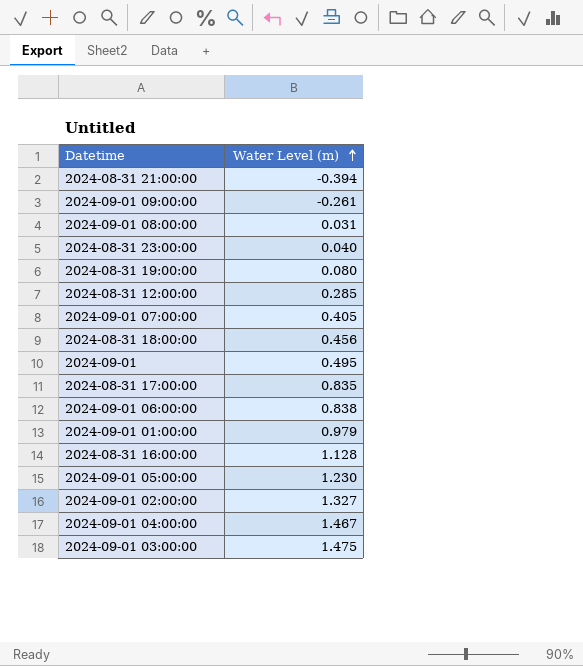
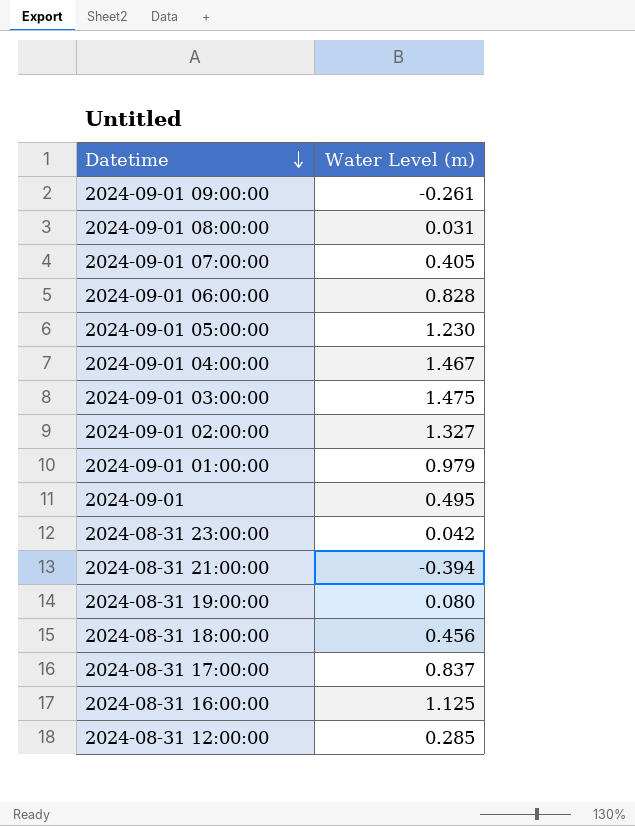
row order: Water Level (m) ascending -> Datetime descending
2024-09-01 06:00:00 | Water Level (m): 0.838 -> 0.828
2024-08-31 23:00:00 | Water Level (m): 0.040 -> 0.042
2024-08-31 17:00:00 | Water Level (m): 0.835 -> 0.837
2024-08-31 16:00:00 | Water Level (m): 1.128 -> 1.125

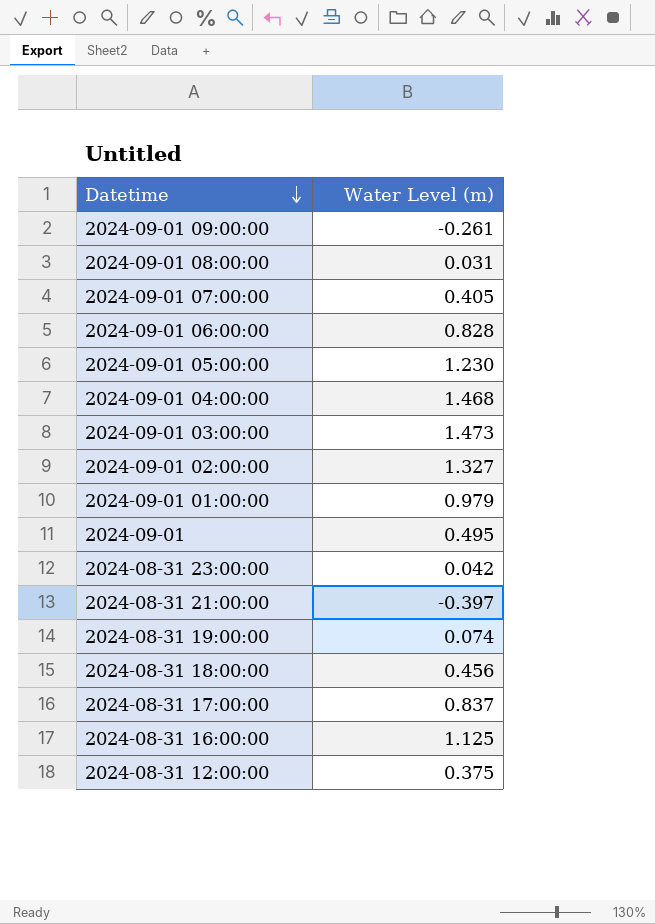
2024-09-01 04:00:00 | Water Level (m): 1.467 -> 1.468
2024-09-01 03:00:00 | Water Level (m): 1.475 -> 1.473
2024-08-31 21:00:00 | Water Level (m): -0.394 -> -0.397
2024-08-31 19:00:00 | Water Level (m): 0.080 -> 0.074
2024-08-31 12:00:00 | Water Level (m): 0.285 -> 0.375

